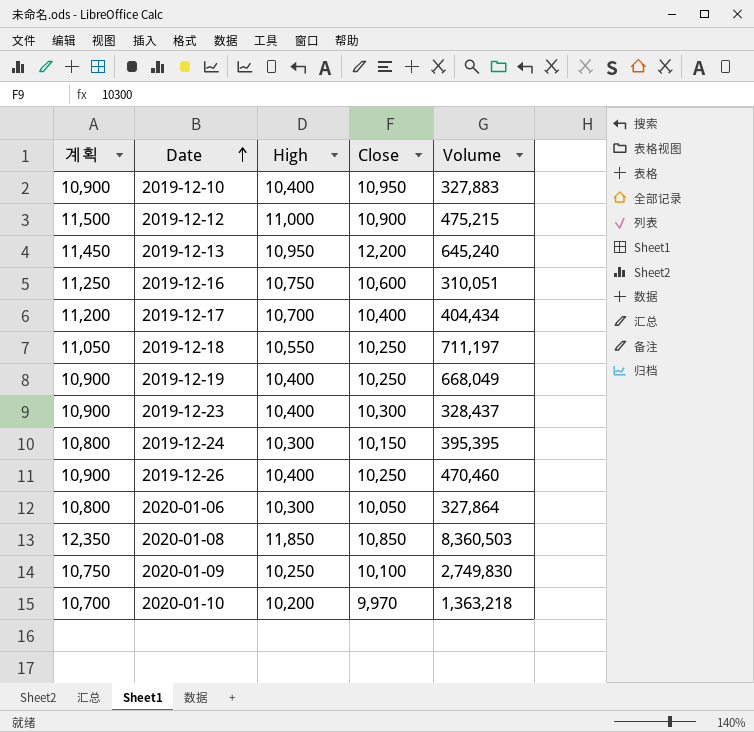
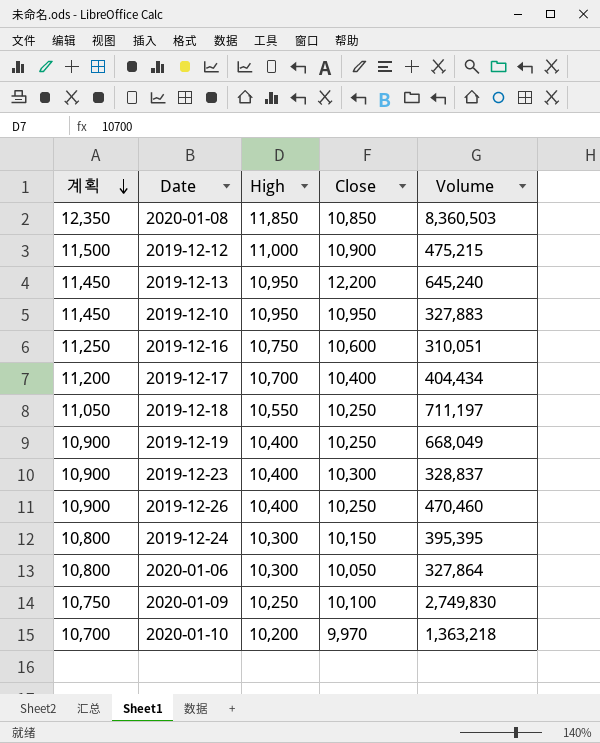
row order: Date ascending -> 계획 descending
2019-12-10 | 계획: 10,900 -> 11,450
2019-12-10 | High: 10,400 -> 10,950
2019-12-23 | Volume: 328,437 -> 328,837

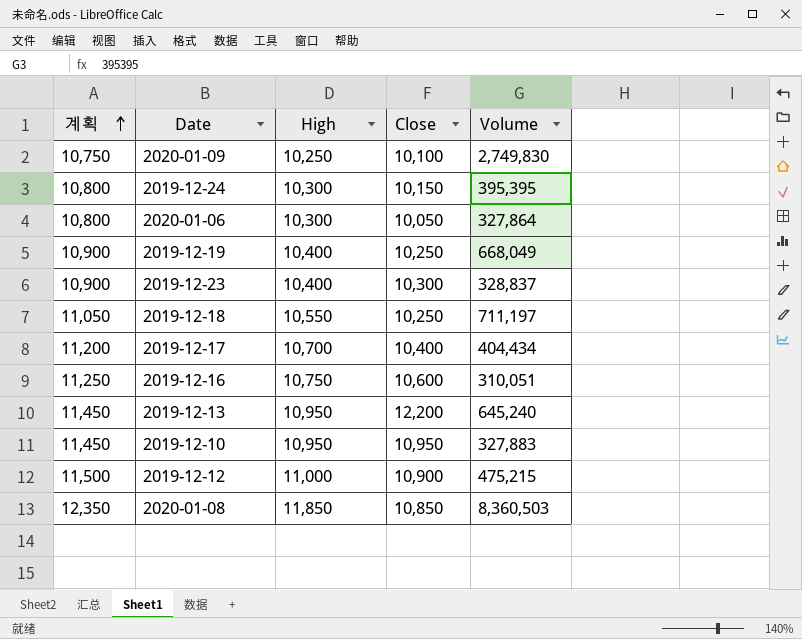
row order: 계획 descending -> 계획 ascending
row 2019-12-26: 10,900 | 10,400 | 10,250 | 470,460 -> none
row 2020-01-10: 10,700 | 10,200 | 9,970 | 1,363,218 -> none

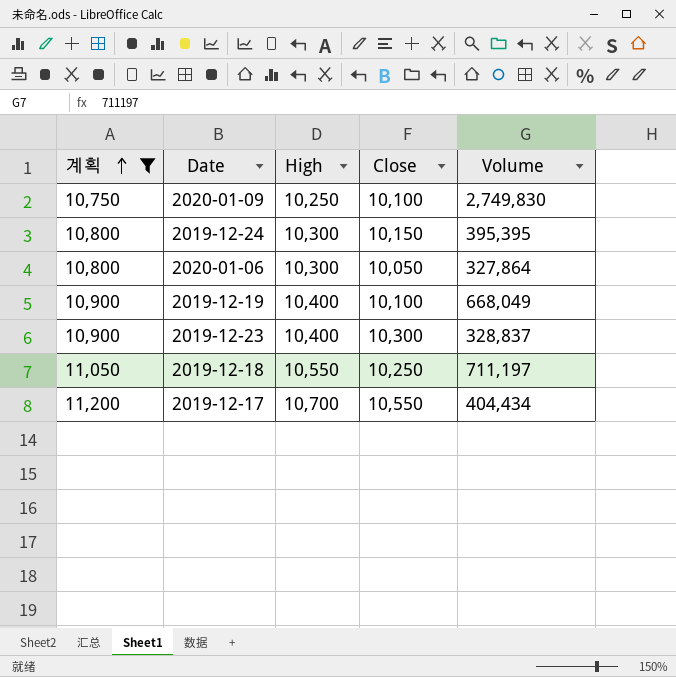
filter: none -> 계획 <= 11,200
2019-12-19 | Close: 10,250 -> 10,100
2019-12-17 | Close: 10,400 -> 10,550

